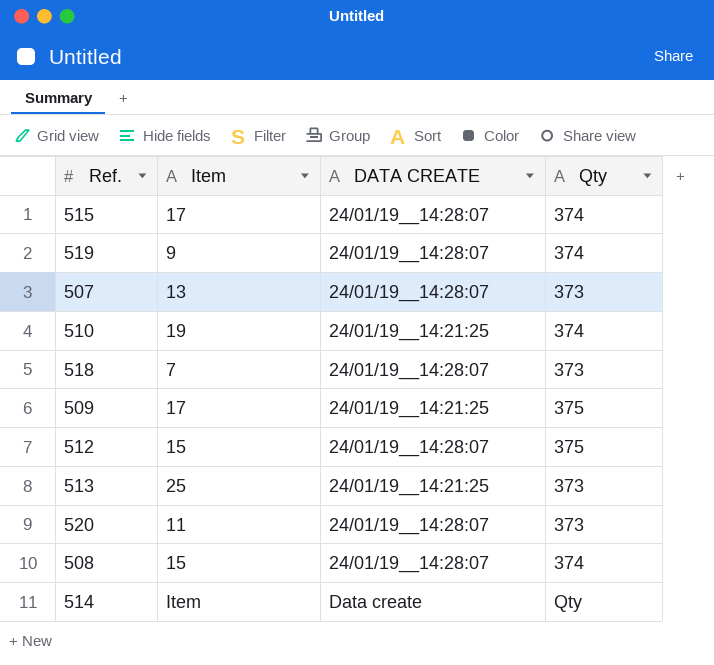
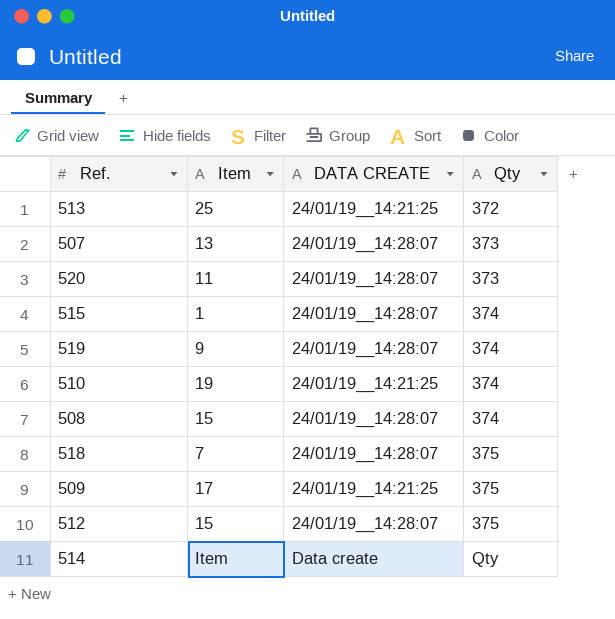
row order: none -> Qty ascending
513 | Qty: 373 -> 372
515 | Item: 17 -> 1
518 | Qty: 373 -> 375

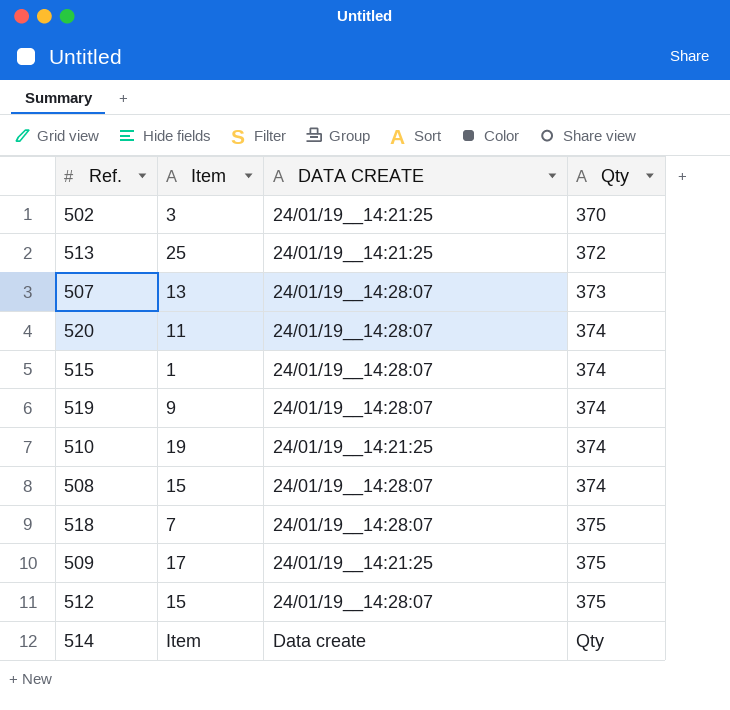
row 502: none -> 3 | 24/01/19__14:21:25 | 370
520 | Qty: 373 -> 374

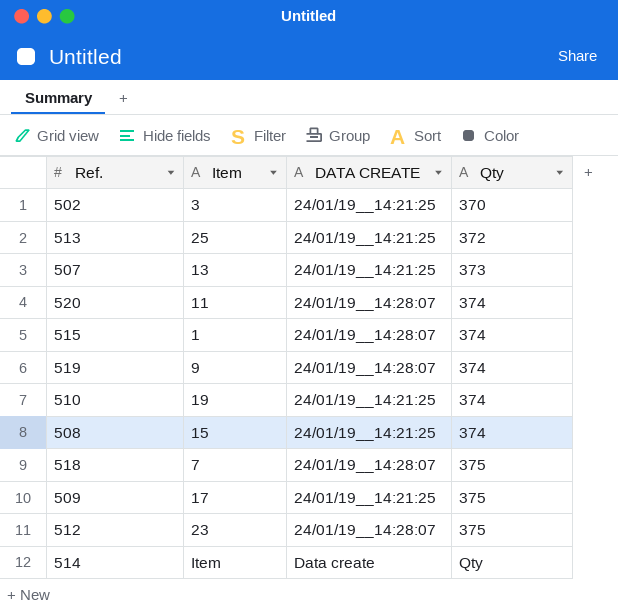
507 | DATA CREATE: 24/01/19__14:28:07 -> 24/01/19__14:21:25
508 | DATA CREATE: 24/01/19__14:28:07 -> 24/01/19__14:21:25
512 | Item: 15 -> 23

